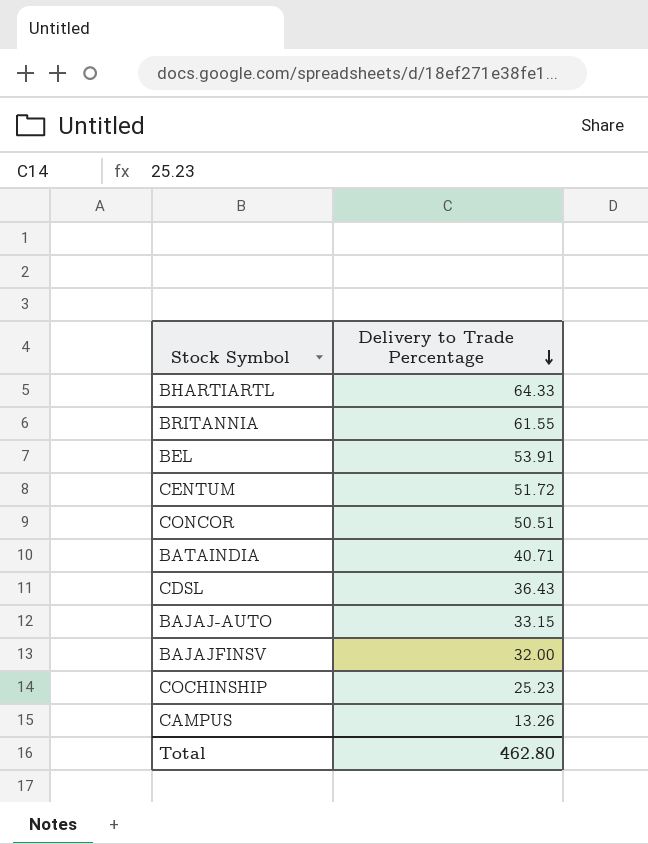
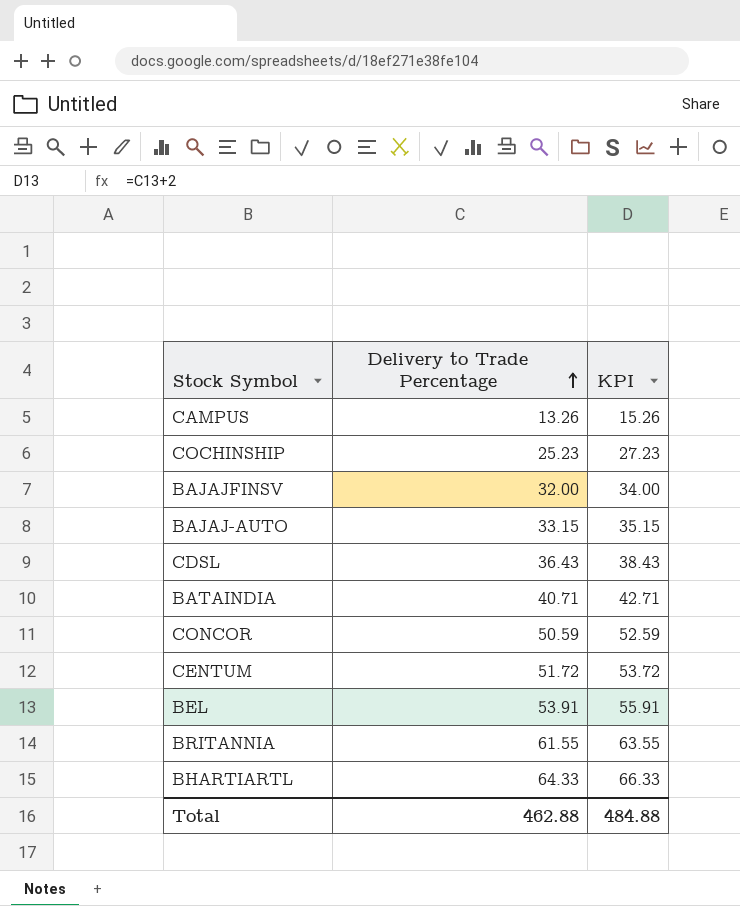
row order: Delivery to Trade Percentage descending -> Delivery to Trade Percentage ascending
column KPI | formula: none -> [Delivery to Trade Percentage] + 2
CONCOR | Delivery to Trade Percentage: 50.51 -> 50.59
Total | Delivery to Trade Percentage: 462.80 -> 462.88

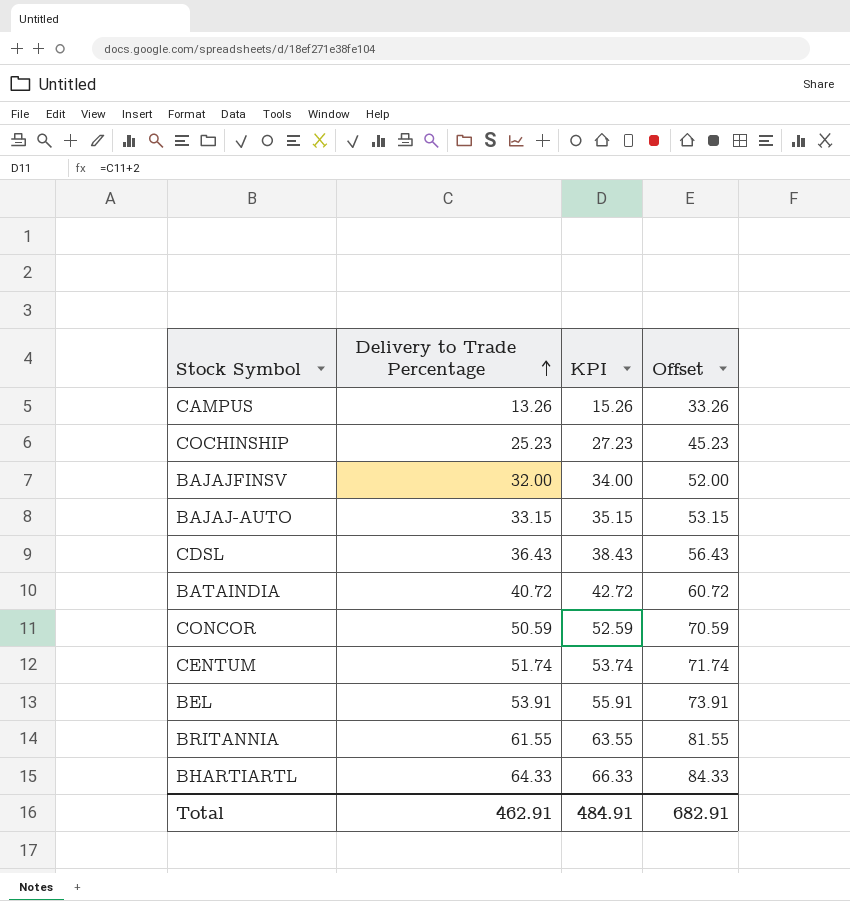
column Offset | formula: none -> [Delivery to Trade Percentage] + 20
BATAINDIA | Delivery to Trade Percentage: 40.71 -> 40.72
BATAINDIA | KPI: 42.71 -> 42.72
CENTUM | Delivery to Trade Percentage: 51.72 -> 51.74
CENTUM | KPI: 53.72 -> 53.74
Total | Delivery to Trade Percentage: 462.88 -> 462.91
Total | KPI: 484.88 -> 484.91

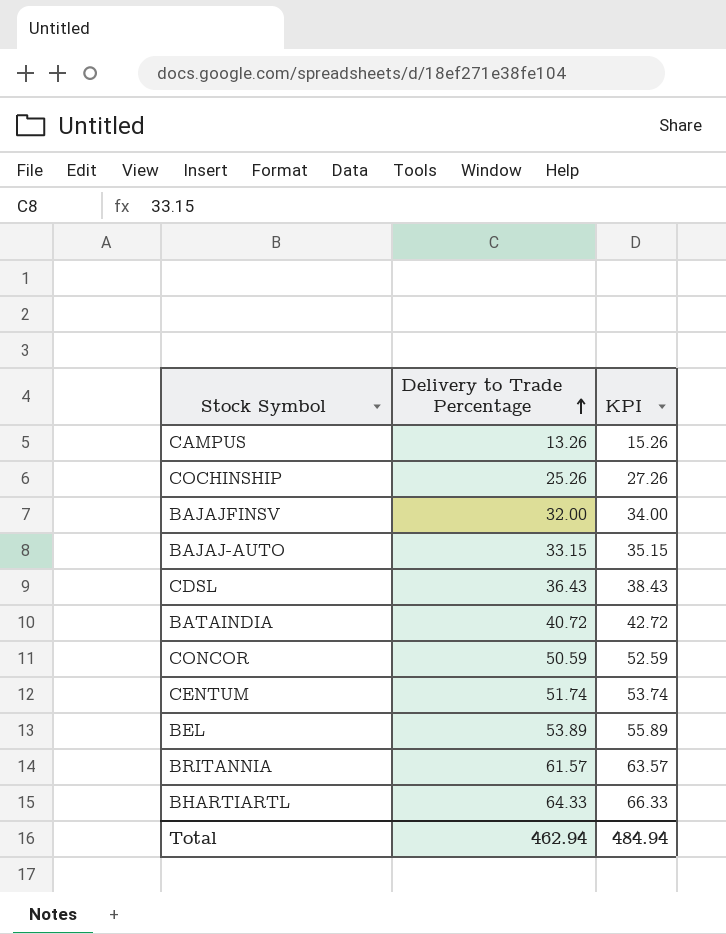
column Offset | formula: [Delivery to Trade Percentage] + 20 -> none
COCHINSHIP | Delivery to Trade Percentage: 25.23 -> 25.26
COCHINSHIP | KPI: 27.23 -> 27.26
BEL | Delivery to Trade Percentage: 53.91 -> 53.89
BEL | KPI: 55.91 -> 55.89
BRITANNIA | Delivery to Trade Percentage: 61.55 -> 61.57
BRITANNIA | KPI: 63.55 -> 63.57
Total | Delivery to Trade Percentage: 462.91 -> 462.94
Total | KPI: 484.91 -> 484.94

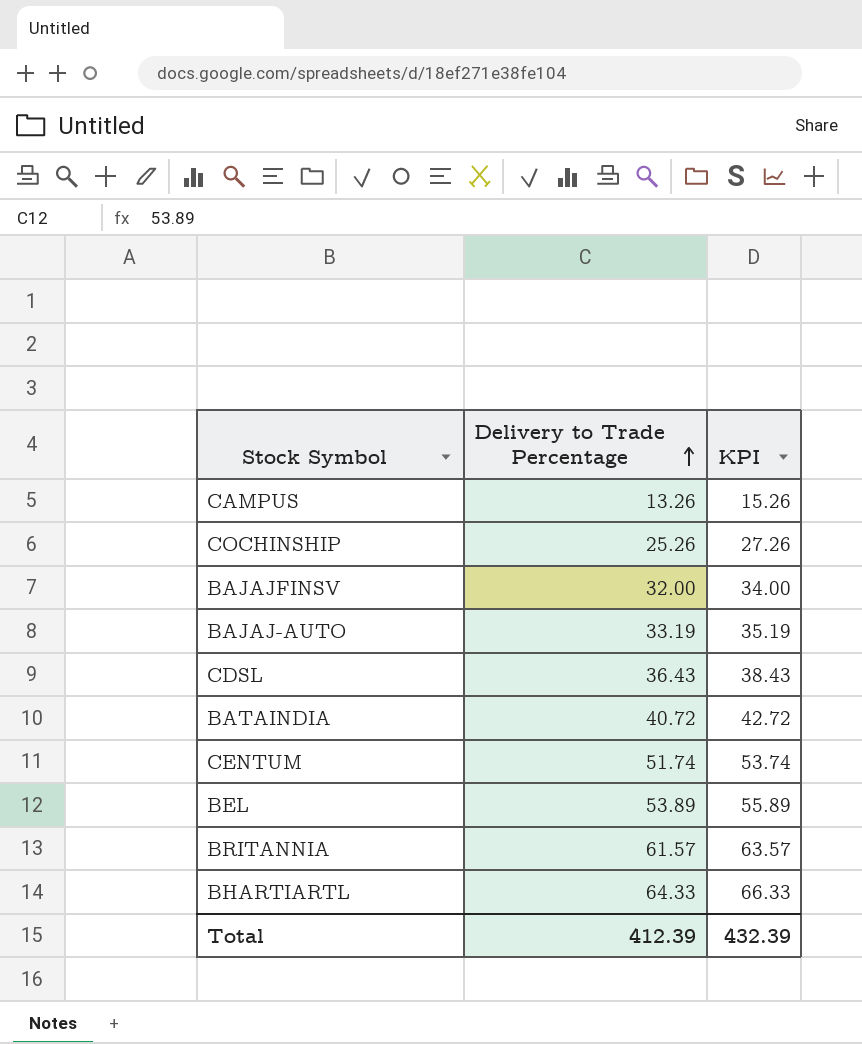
row CONCOR: 50.59 | 52.59 -> none
BAJAJ-AUTO | Delivery to Trade Percentage: 33.15 -> 33.19
BAJAJ-AUTO | KPI: 35.15 -> 35.19
Total | Delivery to Trade Percentage: 462.94 -> 412.39
Total | KPI: 484.94 -> 432.39

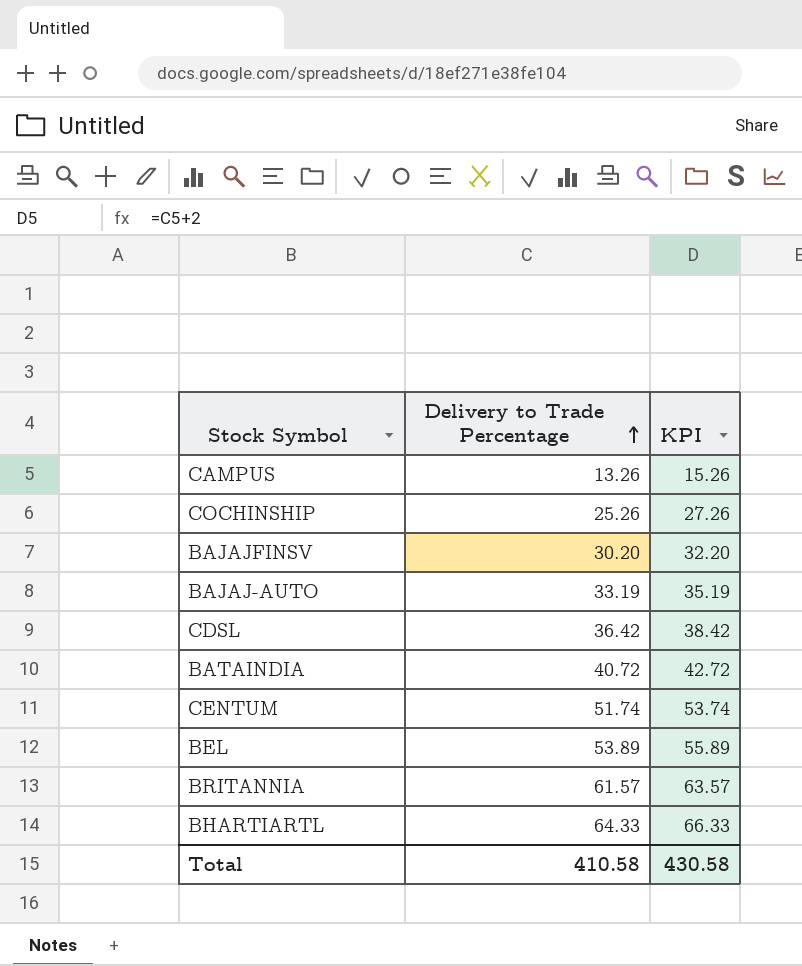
BAJAJFINSV | Delivery to Trade Percentage: 32.00 -> 30.20
BAJAJFINSV | KPI: 34.00 -> 32.20
CDSL | Delivery to Trade Percentage: 36.43 -> 36.42
CDSL | KPI: 38.43 -> 38.42
Total | Delivery to Trade Percentage: 412.39 -> 410.58
Total | KPI: 432.39 -> 430.58

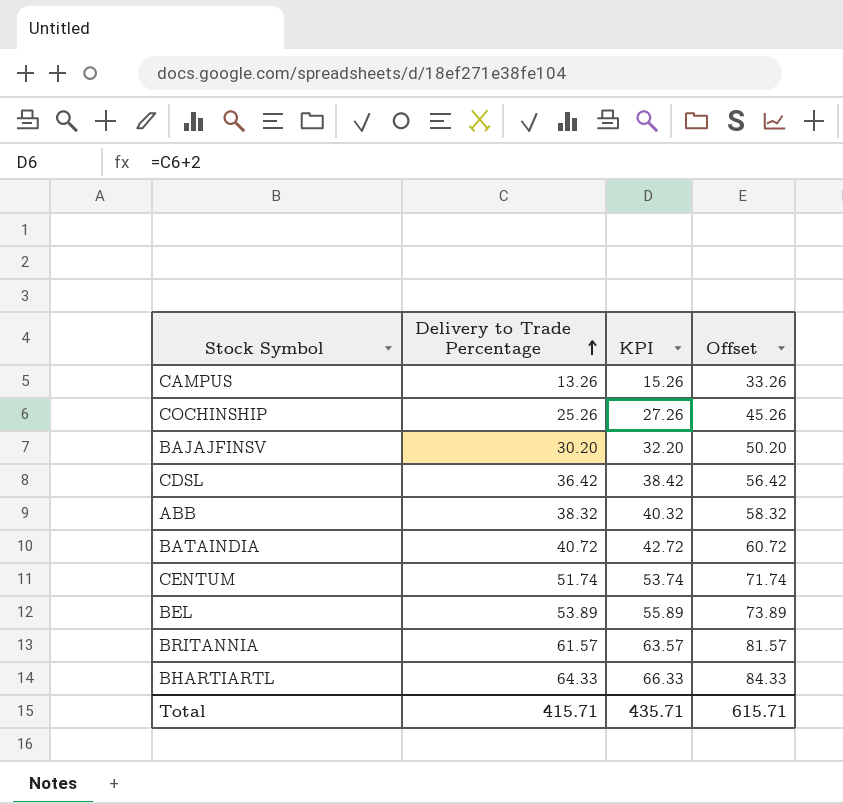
column Offset | formula: none -> [Delivery to Trade Percentage] + 20
row BAJAJ-AUTO: 33.19 | 35.19 -> none
row ABB: none -> 38.32 | 40.32 | 58.32
Total | Delivery to Trade Percentage: 410.58 -> 415.71
Total | KPI: 430.58 -> 435.71

